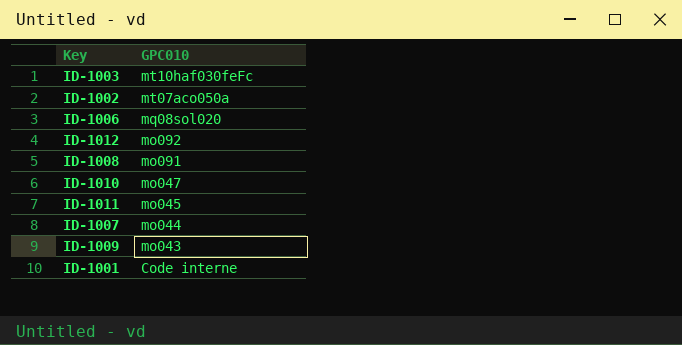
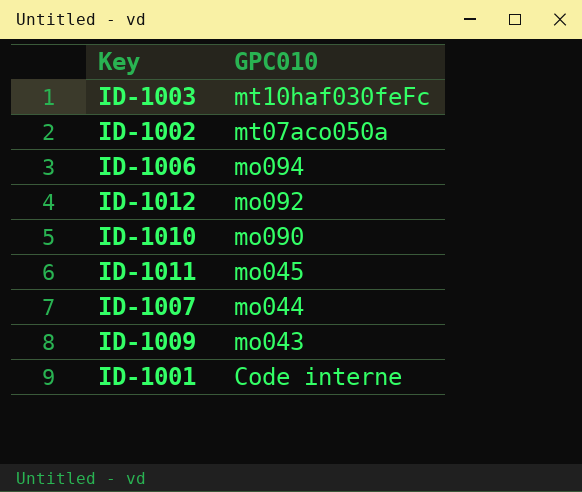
row ID-1008: mo091 -> none
ID-1006 | GPC010: mq08sol020 -> mo094
ID-1010 | GPC010: mo047 -> mo090

